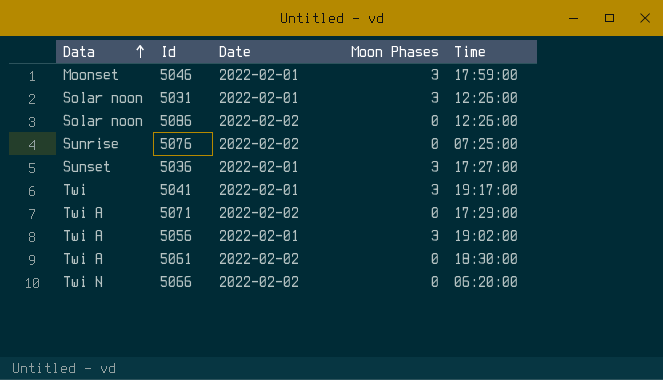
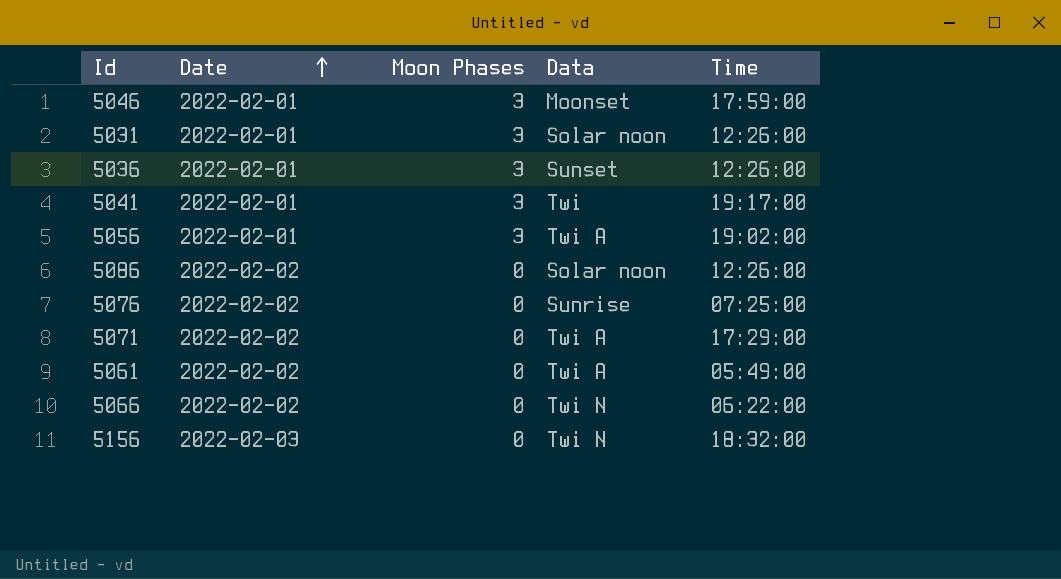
row order: Data ascending -> Date ascending
column Data | position: 1 -> 4
5036 | Time: 17:27:00 -> 12:26:00
5061 | Time: 18:30:00 -> 05:49:00
5066 | Time: 06:20:00 -> 06:22:00
row 5156: none -> 2022-02-03 | 0 | Twi N | 18:32:00

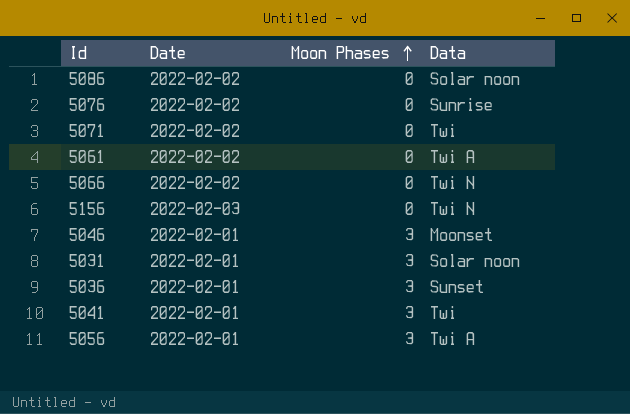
row order: Date ascending -> Moon Phases ascending
column Time | position: 5 -> none
5071 | Data: Twi A -> Twi

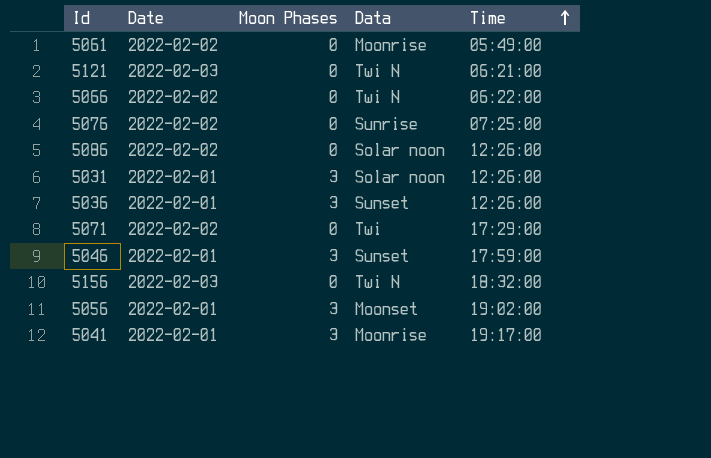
row order: Moon Phases ascending -> Time ascending
column Time | position: none -> 5
5061 | Data: Twi A -> Moonrise
row 5121: none -> 2022-02-03 | 0 | Twi N | 06:21:00
5046 | Data: Moonset -> Sunset
5056 | Data: Twi A -> Moonset
5041 | Data: Twi -> Moonrise

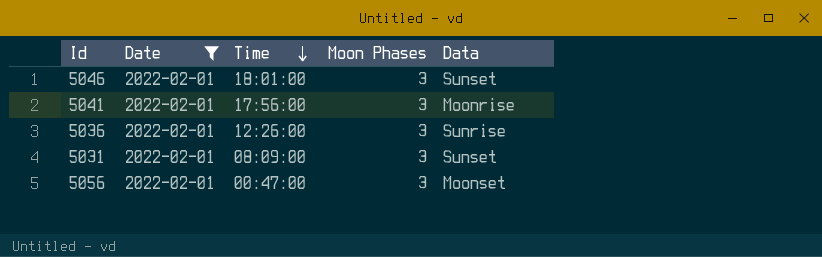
filter: none -> Date = 2022-02-01
row order: Time ascending -> Time descending
column Time | position: 5 -> 3
5046 | Time: 17:59:00 -> 18:01:00
5041 | Time: 19:17:00 -> 17:56:00
5036 | Data: Sunset -> Sunrise
5031 | Time: 12:26:00 -> 08:09:00
5031 | Data: Solar noon -> Sunset
5056 | Time: 19:02:00 -> 00:47:00

